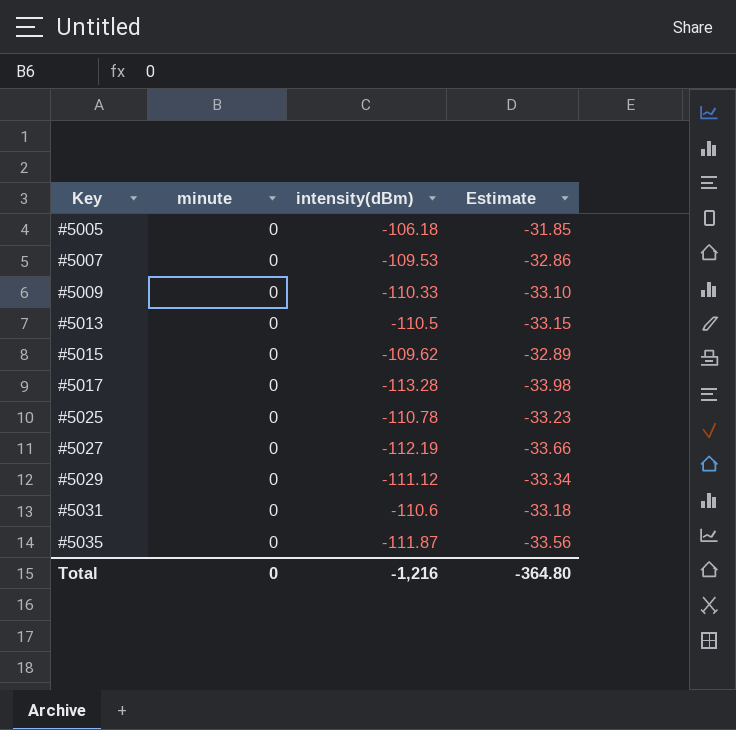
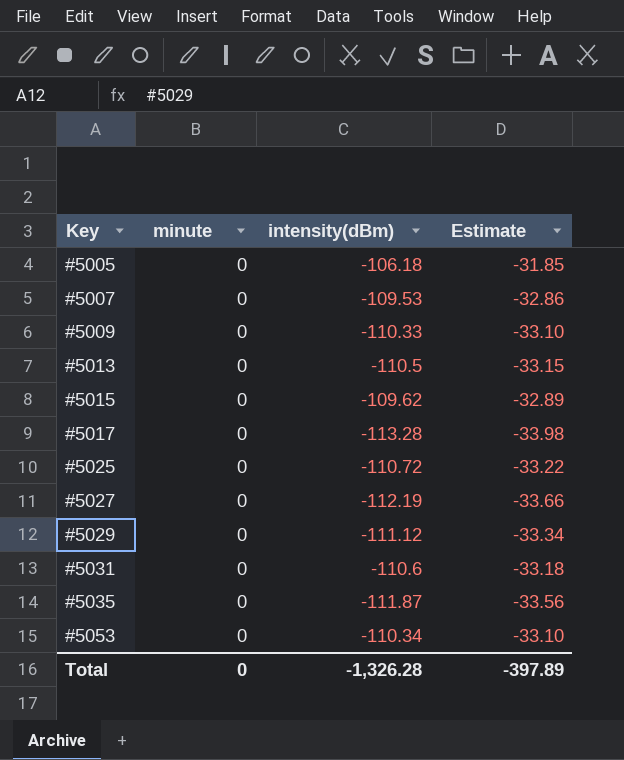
#5025 | intensity(dBm): -110.78 -> -110.72
#5025 | Estimate: -33.23 -> -33.22
row #5053: none -> 0 | -110.34 | -33.10
Total | intensity(dBm): -1,216 -> -1,326.28
Total | Estimate: -364.80 -> -397.89

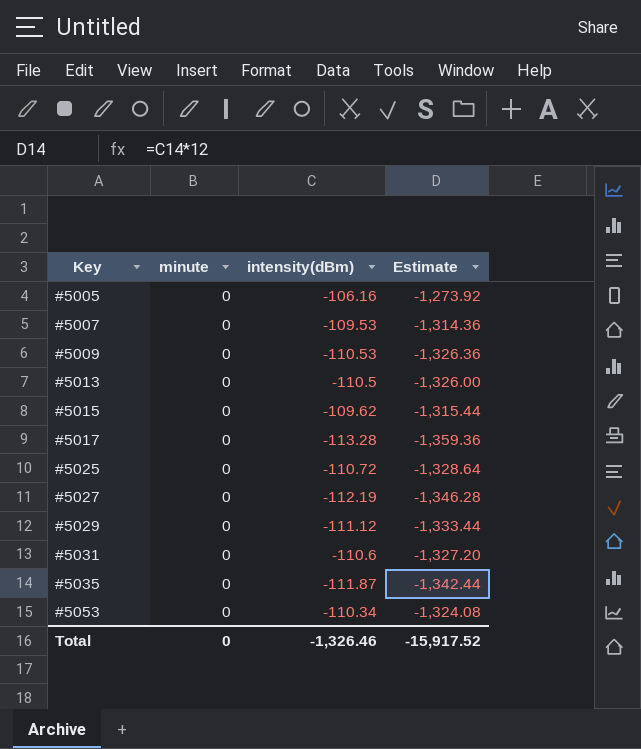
column Estimate | formula: [intensity(dBm)] * 0.3 -> [intensity(dBm)] * 12
#5005 | intensity(dBm): -106.18 -> -106.16
#5009 | intensity(dBm): -110.33 -> -110.53
Total | intensity(dBm): -1,326.28 -> -1,326.46
Total | Estimate: -397.89 -> -15,917.52

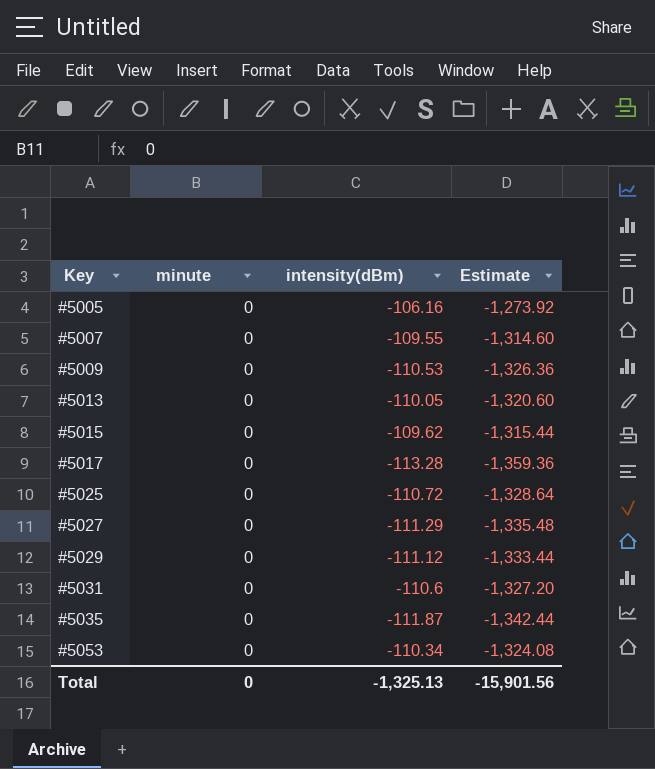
#5007 | intensity(dBm): -109.53 -> -109.55
#5007 | Estimate: -1,314.36 -> -1,314.60
#5013 | intensity(dBm): -110.5 -> -110.05
#5013 | Estimate: -1,326.00 -> -1,320.60
#5027 | intensity(dBm): -112.19 -> -111.29
#5027 | Estimate: -1,346.28 -> -1,335.48
Total | intensity(dBm): -1,326.46 -> -1,325.13
Total | Estimate: -15,917.52 -> -15,901.56

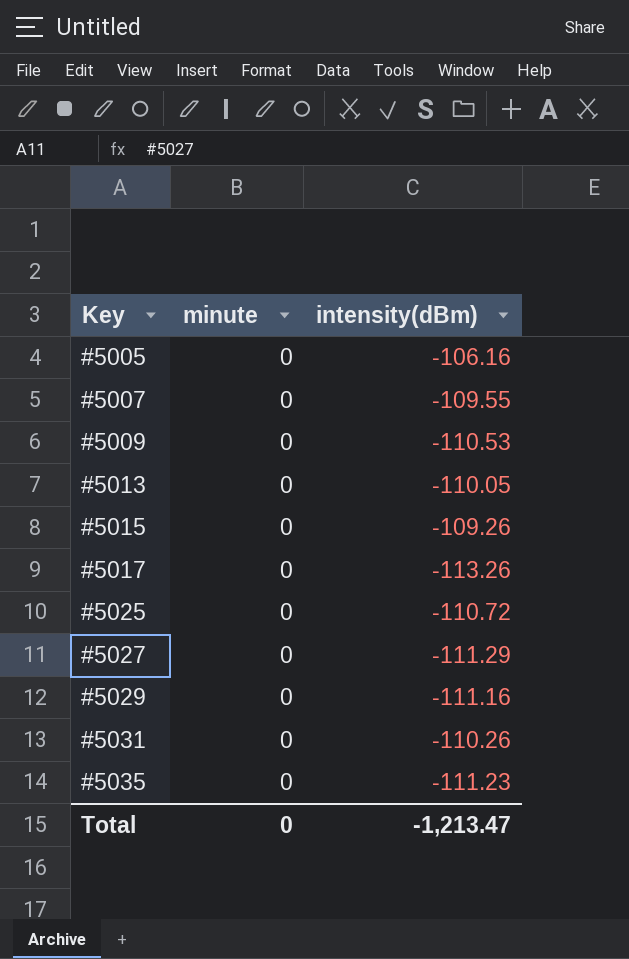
column Estimate | formula: [intensity(dBm)] * 12 -> none
row #5053: 0 | -110.34 | -1,324.08 -> none
#5015 | intensity(dBm): -109.62 -> -109.26
#5017 | intensity(dBm): -113.28 -> -113.26
#5029 | intensity(dBm): -111.12 -> -111.16
#5031 | intensity(dBm): -110.6 -> -110.26
#5035 | intensity(dBm): -111.87 -> -111.23
Total | intensity(dBm): -1,325.13 -> -1,213.47

